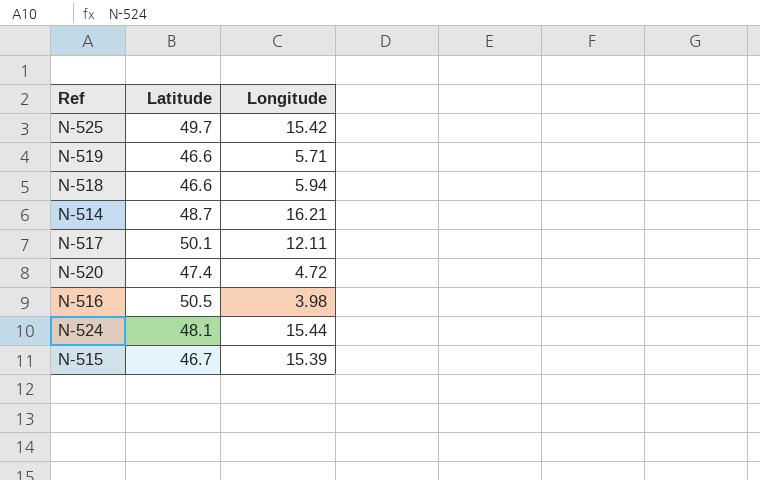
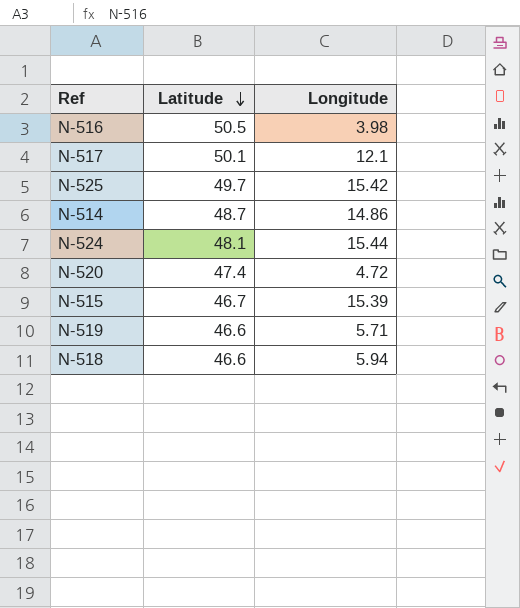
row order: none -> Latitude descending
N-517 | Longitude: 12.11 -> 12.1
N-514 | Longitude: 16.21 -> 14.86

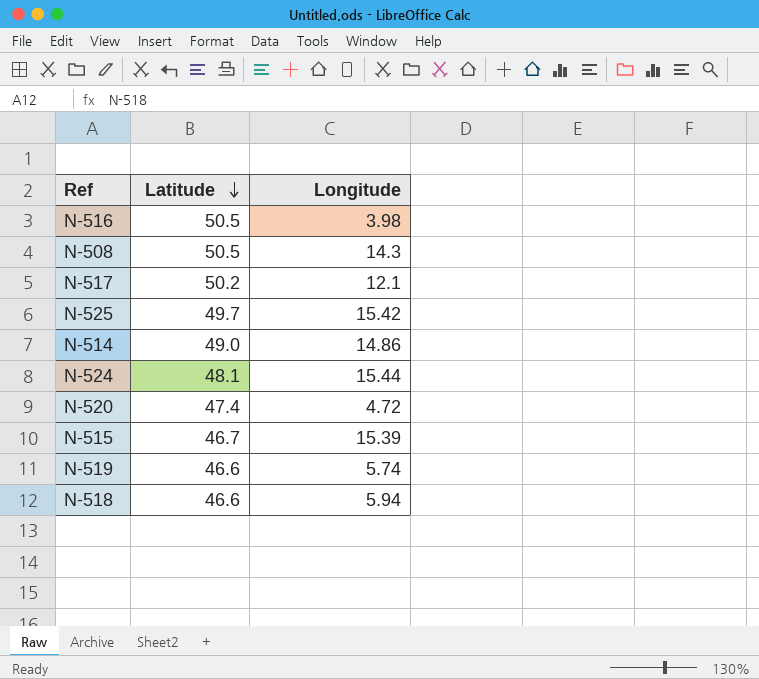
row N-508: none -> 50.5 | 14.3
N-517 | Latitude: 50.1 -> 50.2
N-514 | Latitude: 48.7 -> 49.0
N-519 | Longitude: 5.71 -> 5.74

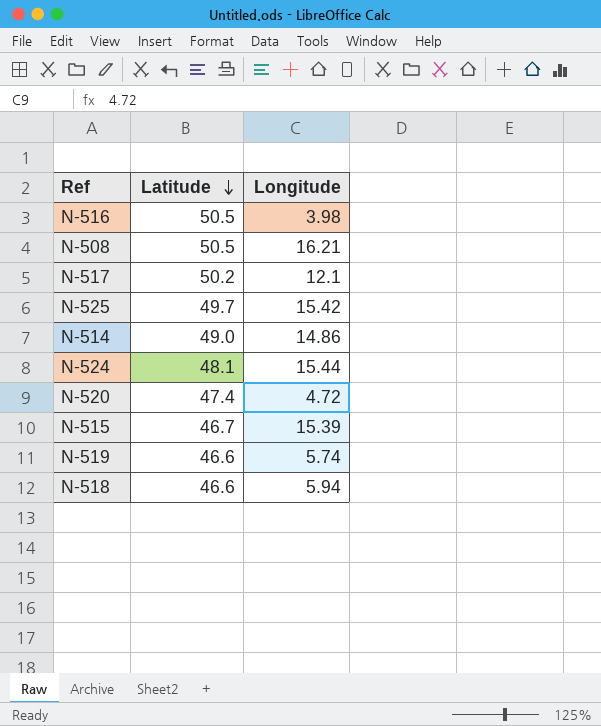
N-508 | Longitude: 14.3 -> 16.21

